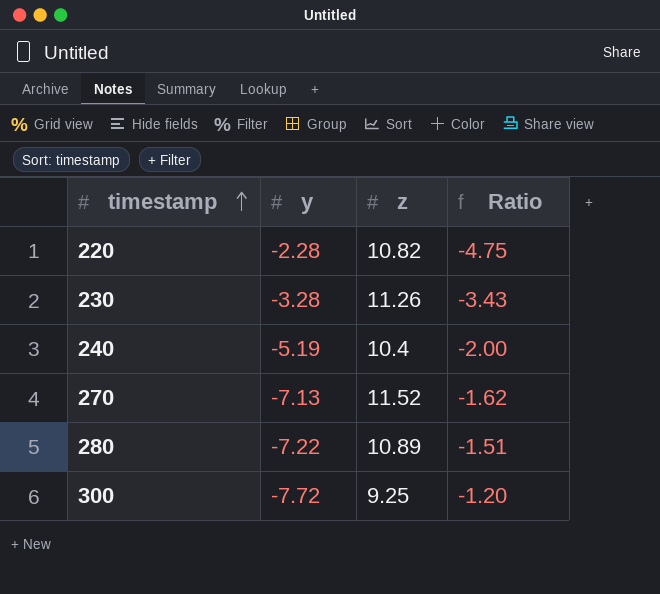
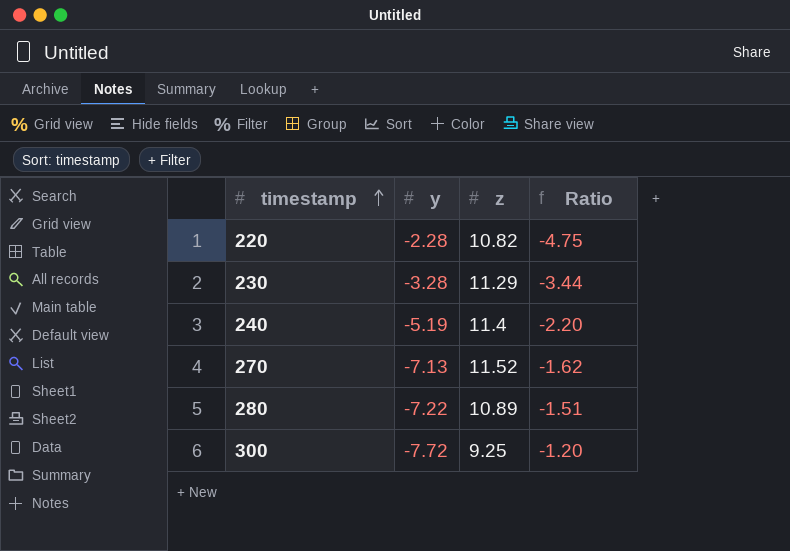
230 | z: 11.26 -> 11.29
230 | Ratio: -3.43 -> -3.44
240 | z: 10.4 -> 11.4
240 | Ratio: -2.00 -> -2.20

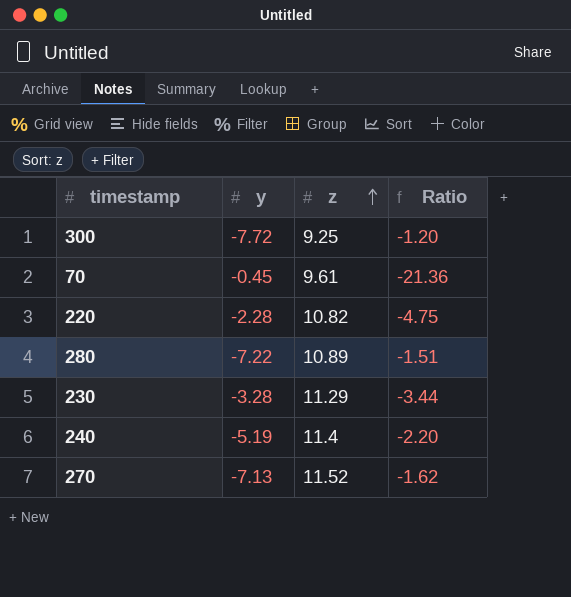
row order: timestamp ascending -> z ascending
row 70: none -> -0.45 | 9.61 | -21.36

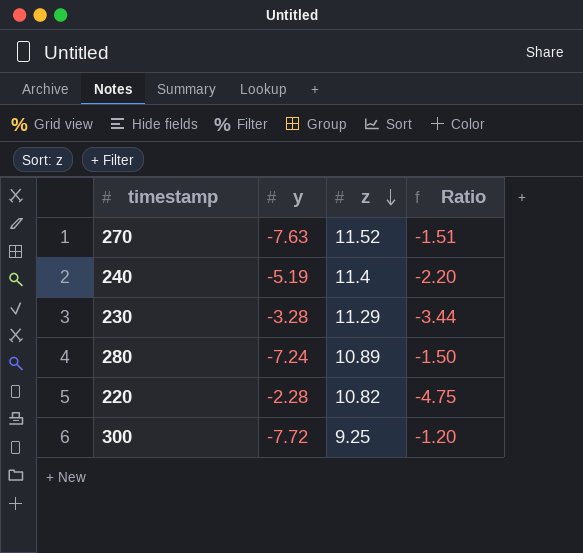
row order: z ascending -> z descending
row 70: -0.45 | 9.61 | -21.36 -> none
270 | y: -7.13 -> -7.63
270 | Ratio: -1.62 -> -1.51
280 | y: -7.22 -> -7.24
280 | Ratio: -1.51 -> -1.50

